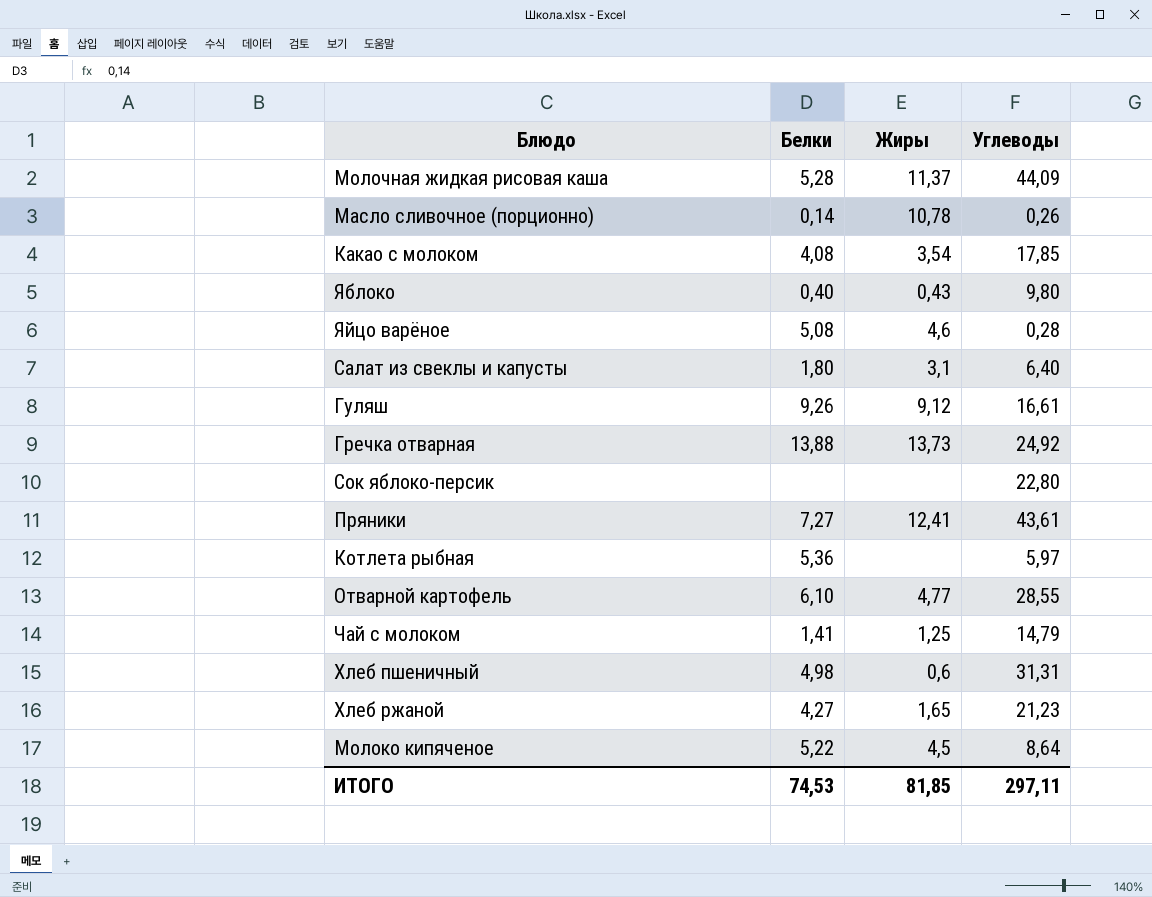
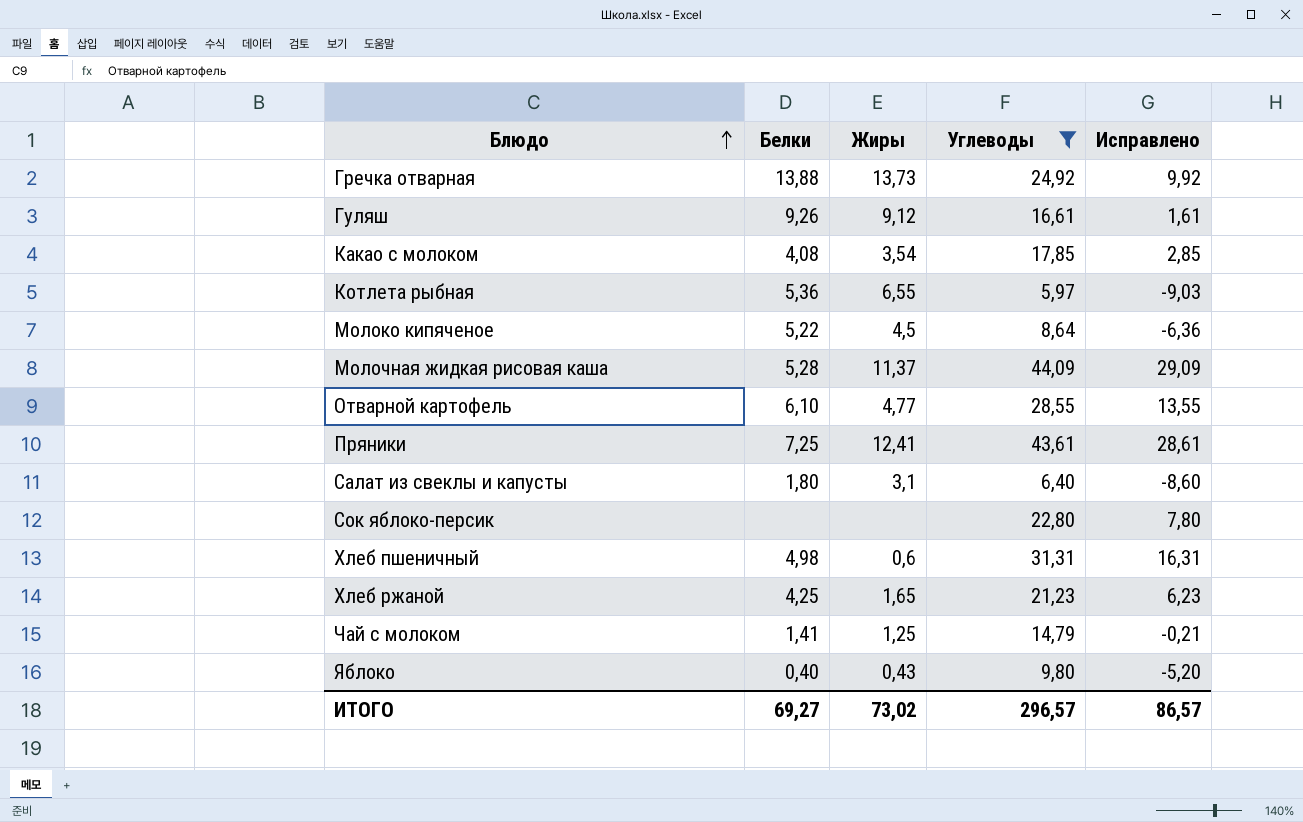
filter: none -> Углеводы >= 5,97
row order: none -> Блюдо ascending
column Исправлено | formula: none -> [Углеводы] - 15
Котлета рыбная | Жиры: none -> 6,55
Пряники | Белки: 7,27 -> 7,25
Хлеб ржаной | Белки: 4,27 -> 4,25
ИТОГО | Белки: 74,53 -> 69,27
ИТОГО | Жиры: 81,85 -> 73,02
ИТОГО | Углеводы: 297,11 -> 296,57

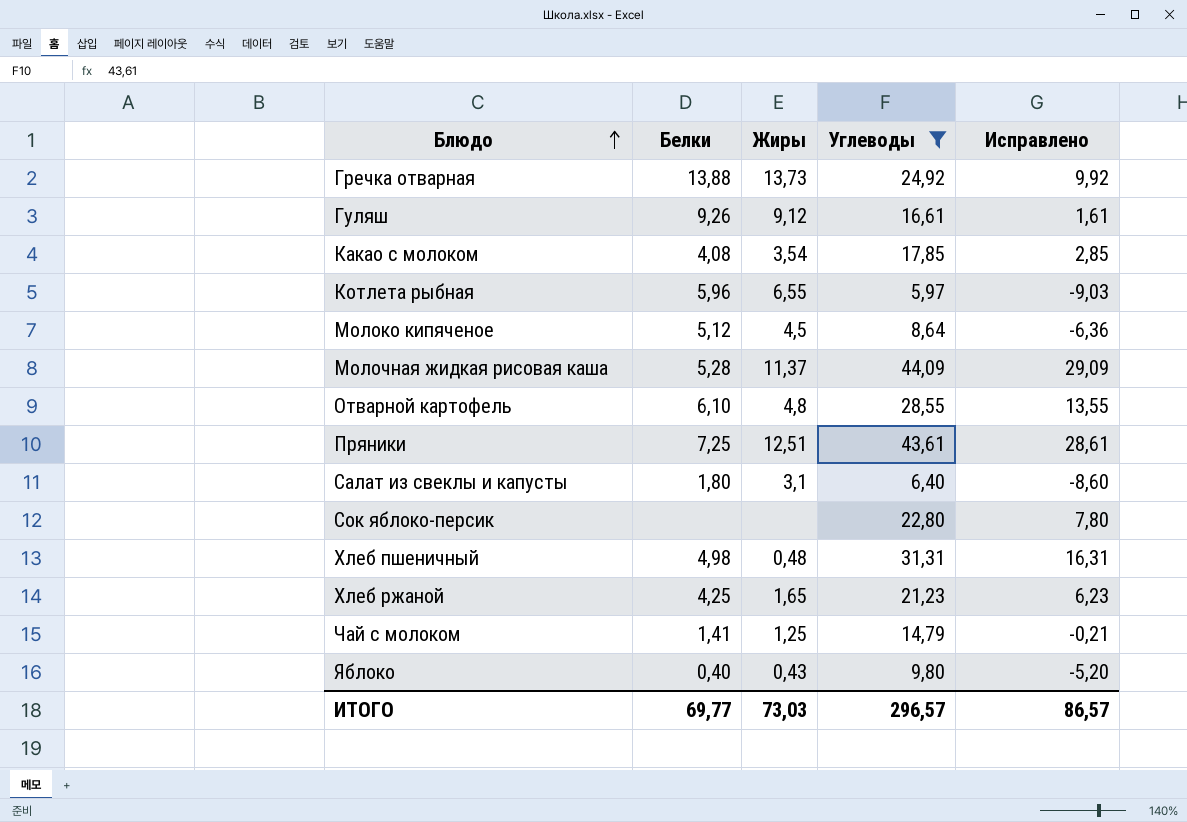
Котлета рыбная | Белки: 5,36 -> 5,96
Молоко кипяченое | Белки: 5,22 -> 5,12
Отварной картофель | Жиры: 4,77 -> 4,8
Пряники | Жиры: 12,41 -> 12,51
Хлеб пшеничный | Жиры: 0,6 -> 0,48
ИТОГО | Белки: 69,27 -> 69,77
ИТОГО | Жиры: 73,02 -> 73,03

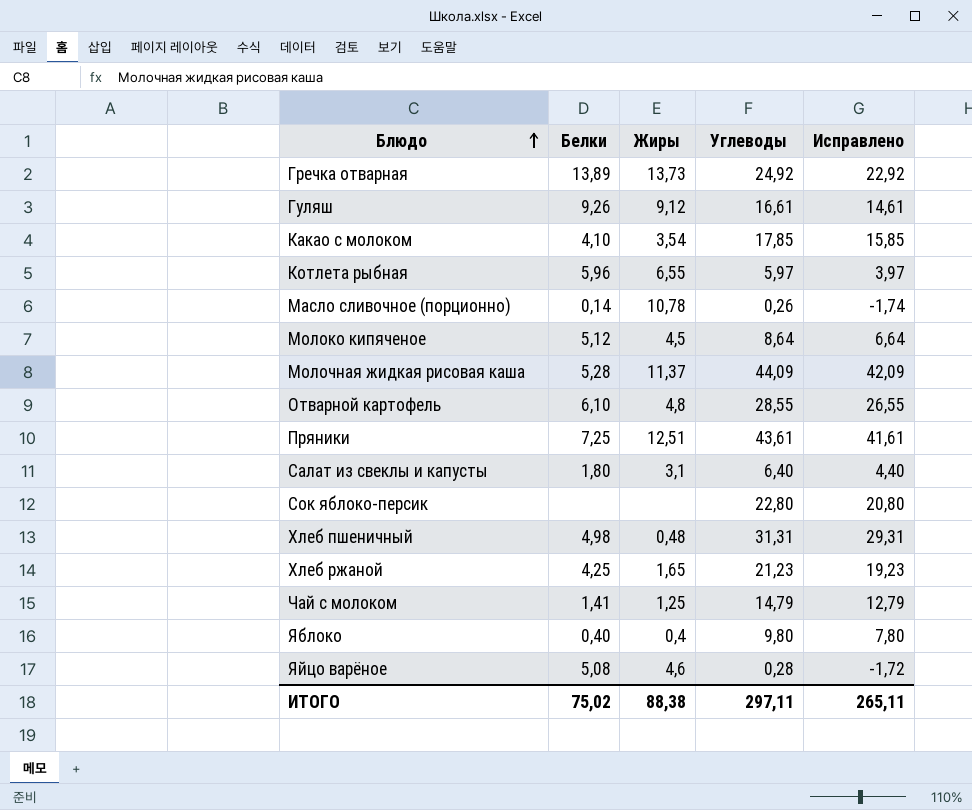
filter: Углеводы >= 5,97 -> none
column Исправлено | formula: [Углеводы] - 15 -> [Углеводы] - 2
Гречка отварная | Белки: 13,88 -> 13,89
Какао с молоком | Белки: 4,08 -> 4,10
Яблоко | Жиры: 0,43 -> 0,4
ИТОГО | Белки: 69,77 -> 75,02
ИТОГО | Жиры: 73,03 -> 88,38
ИТОГО | Углеводы: 296,57 -> 297,11
ИТОГО | Исправлено: 86,57 -> 265,11

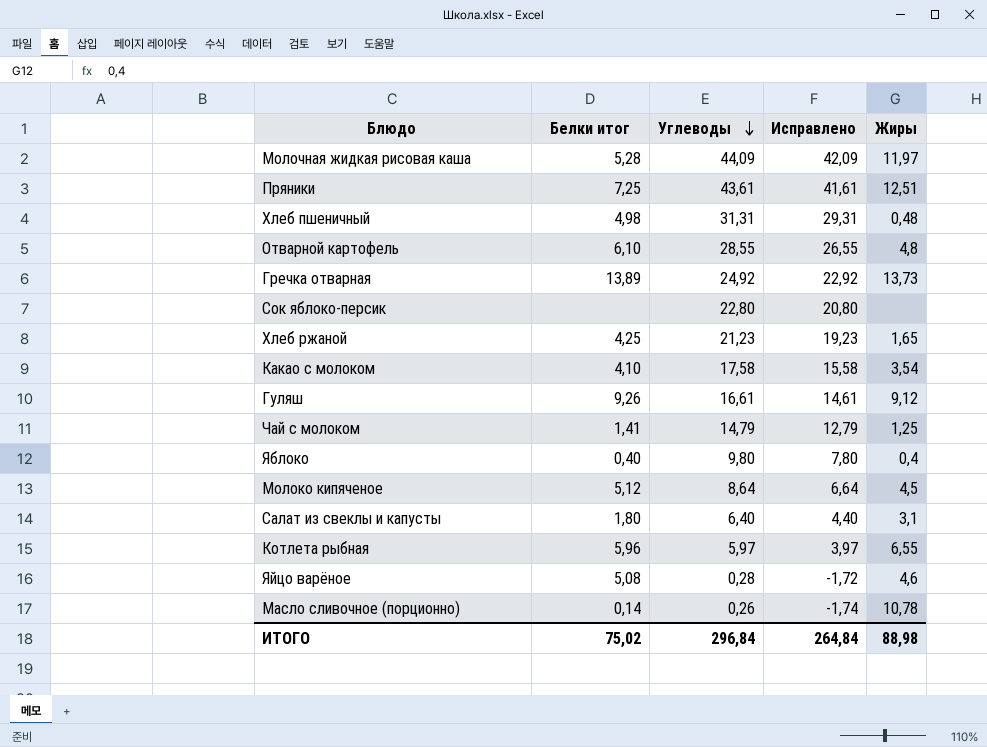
row order: Блюдо ascending -> Углеводы descending
column name: Белки -> Белки итог
column Жиры | position: 3 -> 5
Молочная жидкая рисовая каша | Жиры: 11,37 -> 11,97
Какао с молоком | Углеводы: 17,85 -> 17,58
Какао с молоком | Исправлено: 15,85 -> 15,58
ИТОГО | Углеводы: 297,11 -> 296,84
ИТОГО | Исправлено: 265,11 -> 264,84
ИТОГО | Жиры: 88,38 -> 88,98

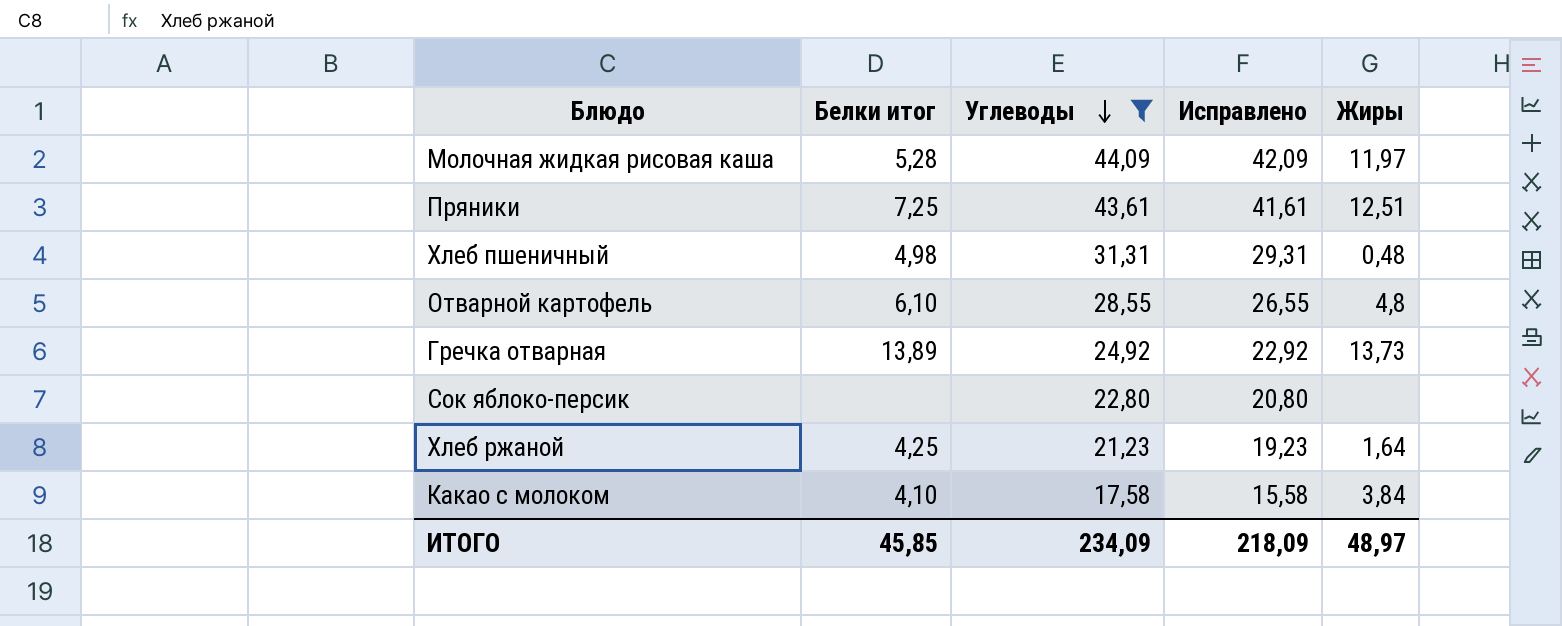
filter: none -> Углеводы >= 17,58
Хлеб ржаной | Жиры: 1,65 -> 1,64
Какао с молоком | Жиры: 3,54 -> 3,84
ИТОГО | Белки итог: 75,02 -> 45,85
ИТОГО | Углеводы: 296,84 -> 234,09
ИТОГО | Исправлено: 264,84 -> 218,09
ИТОГО | Жиры: 88,98 -> 48,97

